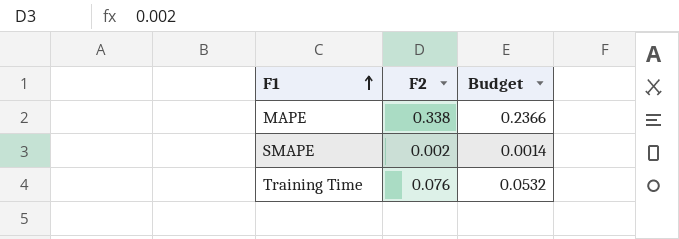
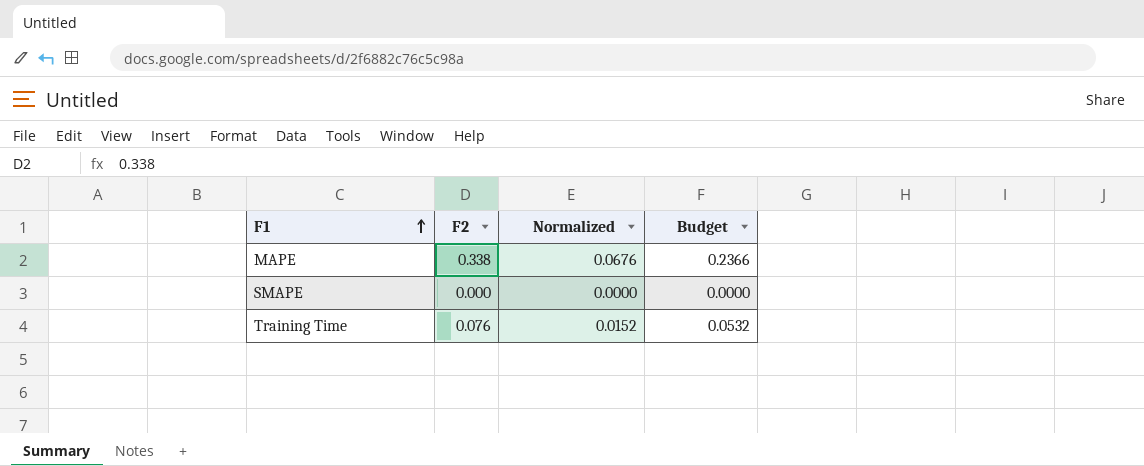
column Normalized | formula: none -> [F2] * 0.2
SMAPE | F2: 0.002 -> 0.000
SMAPE | Budget: 0.0014 -> 0.0000

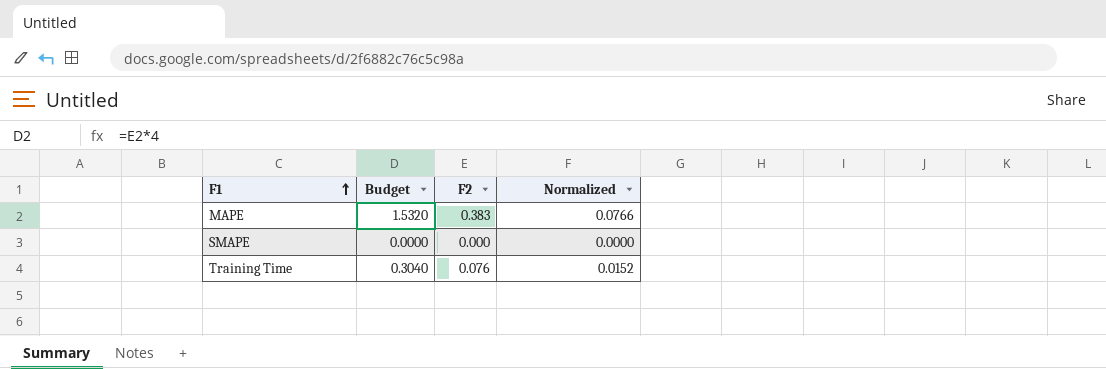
column Budget | formula: [F2] * 0.7 -> [F2] * 4
column Budget | position: 4 -> 2
MAPE | F2: 0.338 -> 0.383
MAPE | Normalized: 0.0676 -> 0.0766

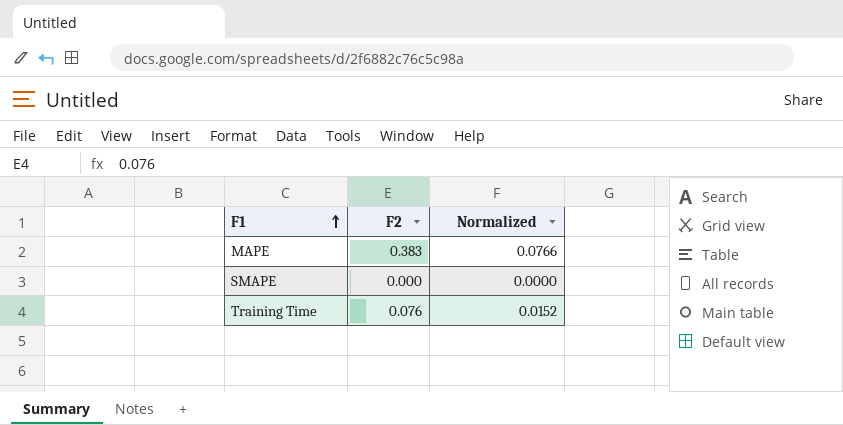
column Budget | formula: [F2] * 4 -> none

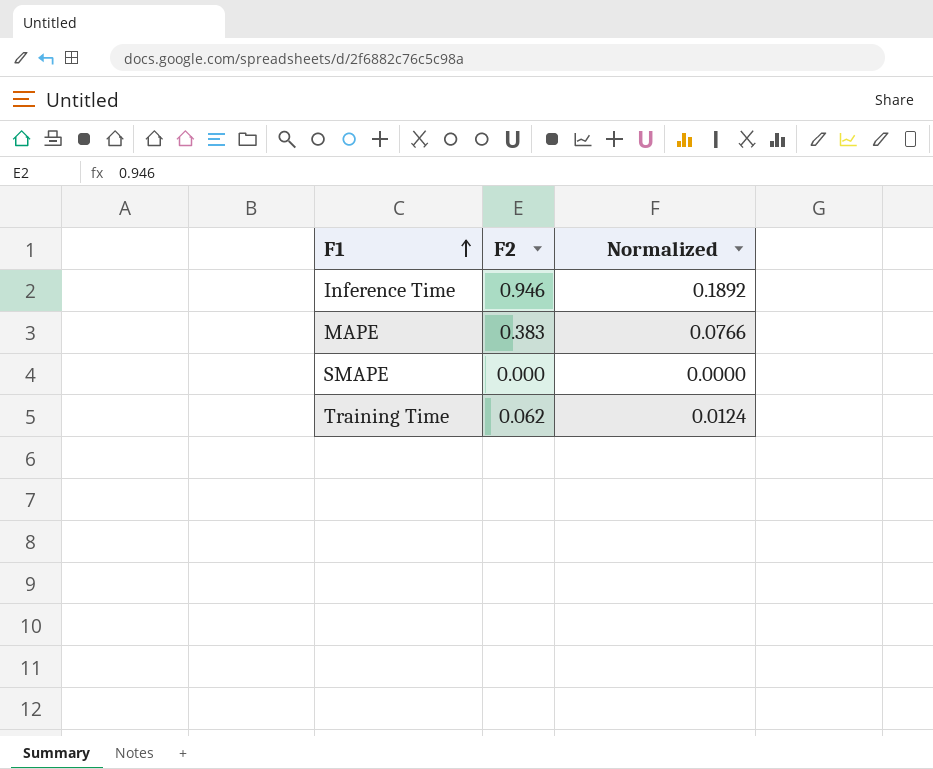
row Inference Time: none -> 0.946 | 0.1892
Training Time | F2: 0.076 -> 0.062
Training Time | Normalized: 0.0152 -> 0.0124

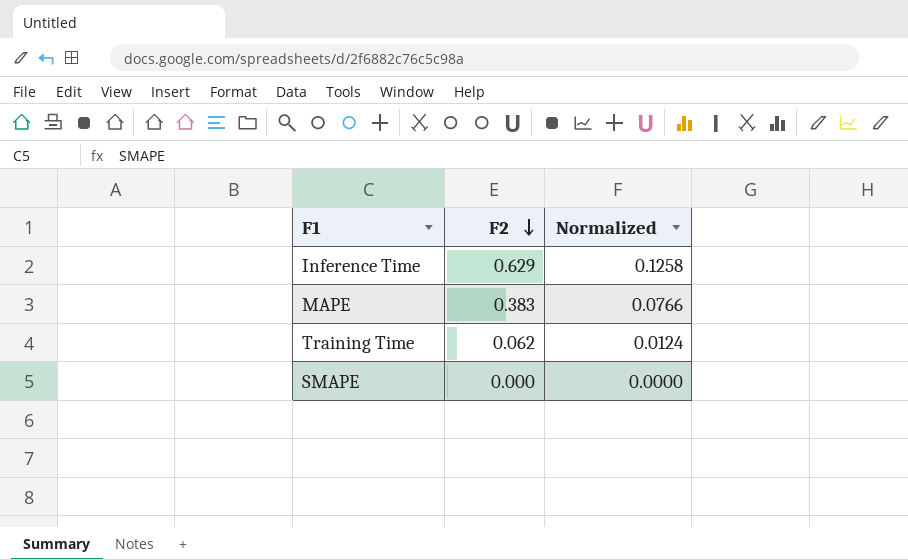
row order: F1 ascending -> F2 descending
Inference Time | F2: 0.946 -> 0.629
Inference Time | Normalized: 0.1892 -> 0.1258

